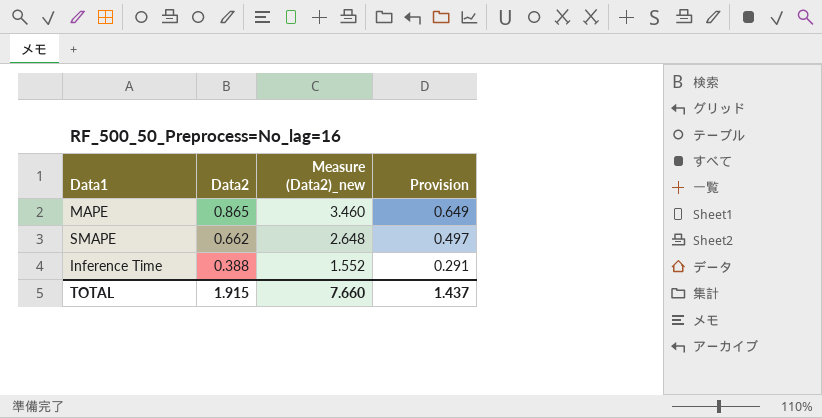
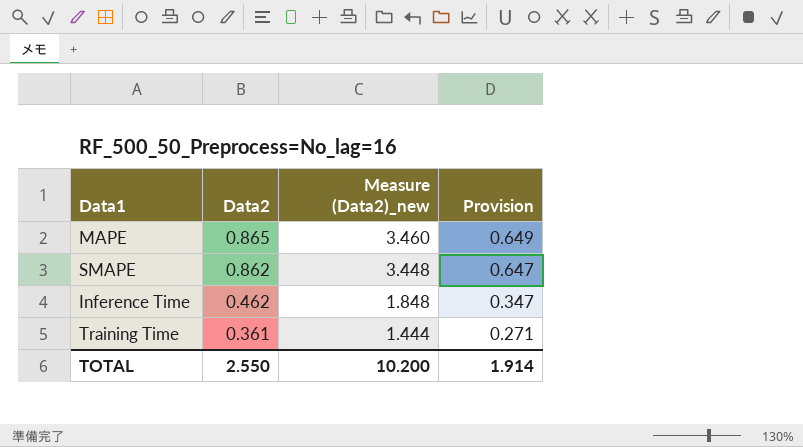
SMAPE | Data2: 0.662 -> 0.862
SMAPE | Measure (Data2)_new: 2.648 -> 3.448
SMAPE | Provision: 0.497 -> 0.647
Inference Time | Data2: 0.388 -> 0.462
Inference Time | Measure (Data2)_new: 1.552 -> 1.848
Inference Time | Provision: 0.291 -> 0.347
row Training Time: none -> 0.361 | 1.444 | 0.271
TOTAL | Data2: 1.915 -> 2.550
TOTAL | Measure (Data2)_new: 7.660 -> 10.200
TOTAL | Provision: 1.437 -> 1.914

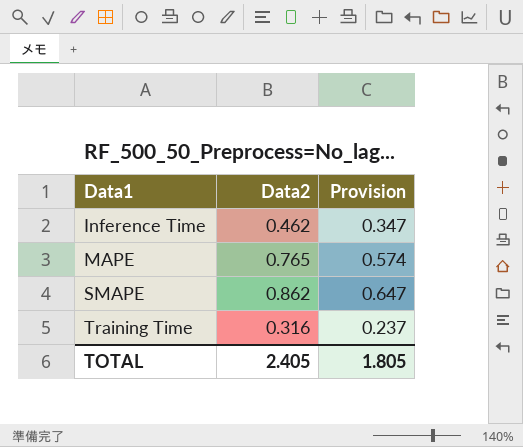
row order: Data2 descending -> Data1 ascending
column Measure (Data2)_new | formula: [Data2] * 4 -> none
MAPE | Data2: 0.865 -> 0.765
MAPE | Provision: 0.649 -> 0.574
Training Time | Data2: 0.361 -> 0.316
Training Time | Provision: 0.271 -> 0.237
TOTAL | Data2: 2.550 -> 2.405
TOTAL | Provision: 1.914 -> 1.805

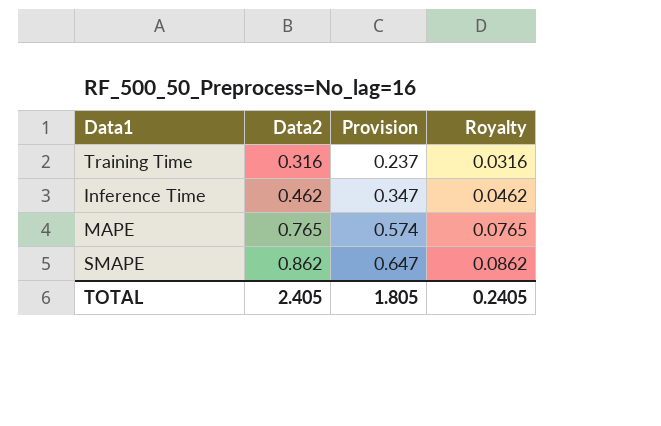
row order: Data1 ascending -> Data2 ascending
column Royalty | formula: none -> [Data2] * 0.1

